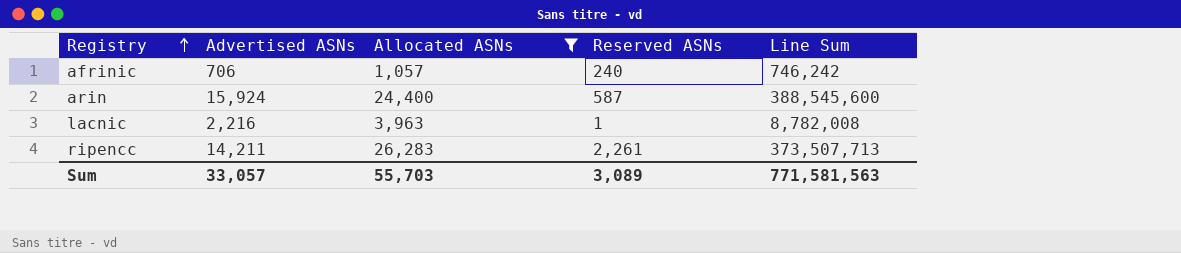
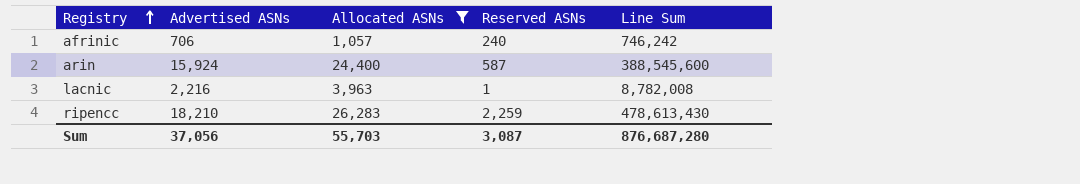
ripencc | Advertised ASNs: 14,211 -> 18,210
ripencc | Reserved ASNs: 2,261 -> 2,259
ripencc | Line Sum: 373,507,713 -> 478,613,430
Sum | Advertised ASNs: 33,057 -> 37,056
Sum | Reserved ASNs: 3,089 -> 3,087
Sum | Line Sum: 771,581,563 -> 876,687,280

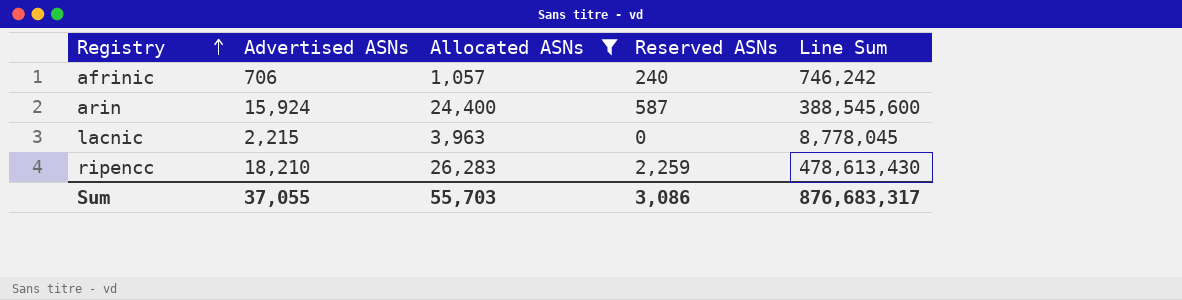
lacnic | Advertised ASNs: 2,216 -> 2,215
lacnic | Reserved ASNs: 1 -> 0
lacnic | Line Sum: 8,782,008 -> 8,778,045
Sum | Advertised ASNs: 37,056 -> 37,055
Sum | Reserved ASNs: 3,087 -> 3,086
Sum | Line Sum: 876,687,280 -> 876,683,317

